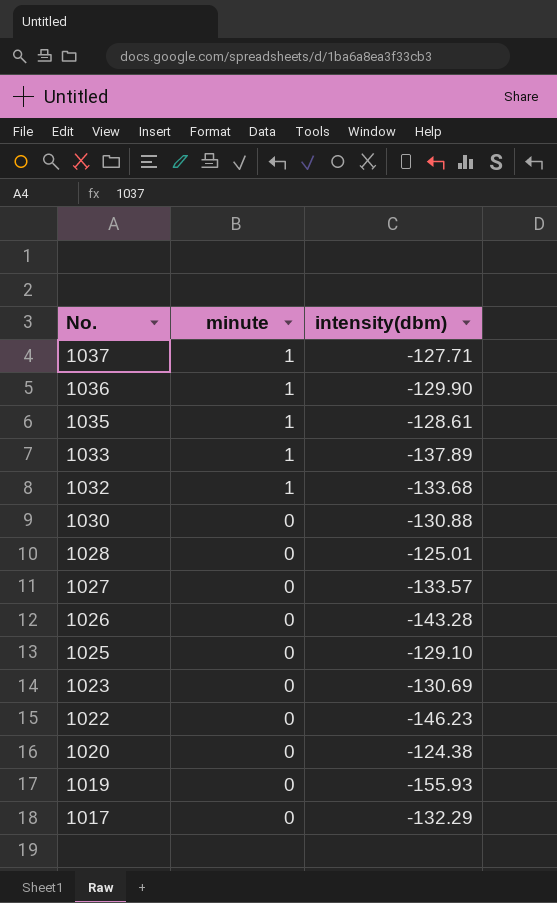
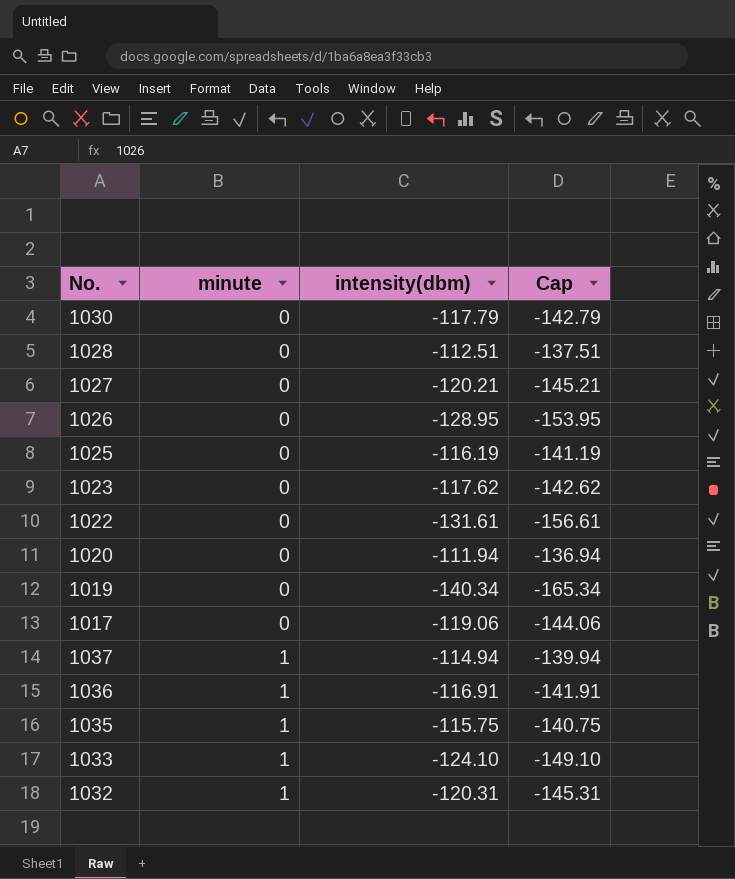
row order: No. descending -> minute ascending
column Cap | formula: none -> [intensity(dbm)] - 25
1030 | intensity(dbm): -130.88 -> -117.79
1028 | intensity(dbm): -125.01 -> -112.51
1027 | intensity(dbm): -133.57 -> -120.21
1026 | intensity(dbm): -143.28 -> -128.95
1025 | intensity(dbm): -129.10 -> -116.19
1023 | intensity(dbm): -130.69 -> -117.62
1022 | intensity(dbm): -146.23 -> -131.61
1020 | intensity(dbm): -124.38 -> -111.94
1019 | intensity(dbm): -155.93 -> -140.34
1017 | intensity(dbm): -132.29 -> -119.06
1037 | intensity(dbm): -127.71 -> -114.94
1036 | intensity(dbm): -129.90 -> -116.91
1035 | intensity(dbm): -128.61 -> -115.75
1033 | intensity(dbm): -137.89 -> -124.10
1032 | intensity(dbm): -133.68 -> -120.31

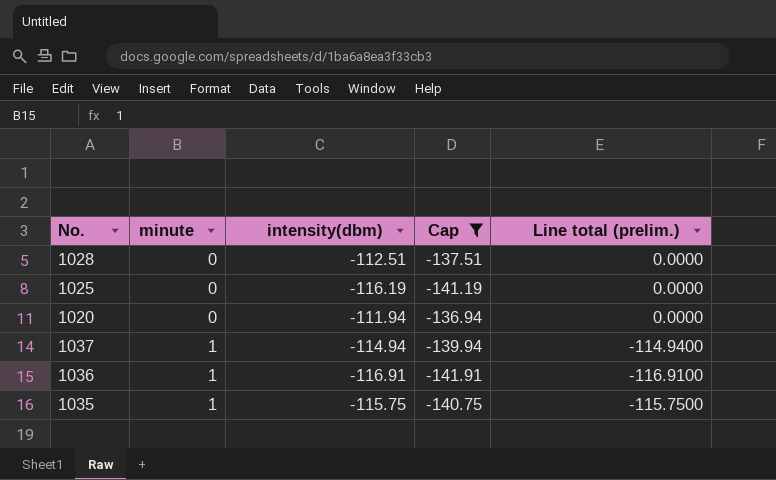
filter: none -> Cap >= -141.91
column Line total (prelim.) | formula: none -> [minute] * [intensity(dbm)]

